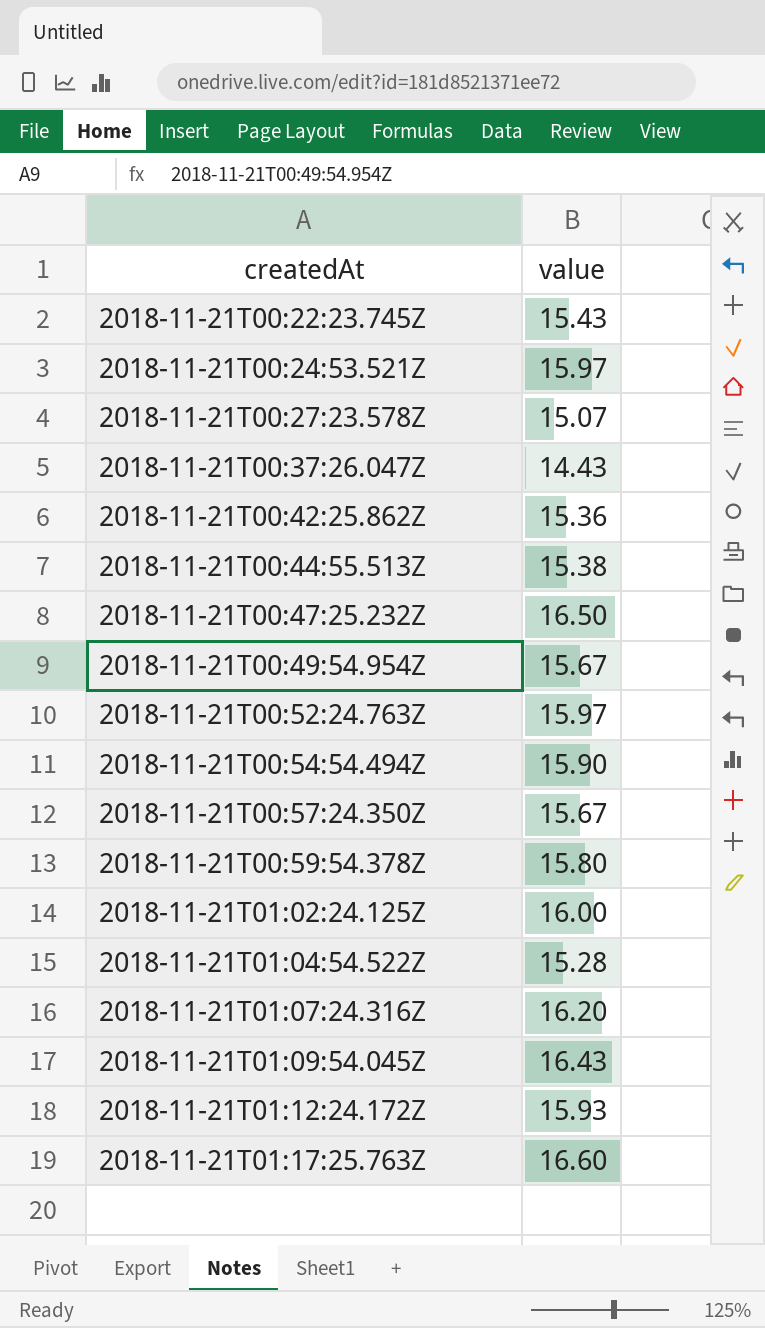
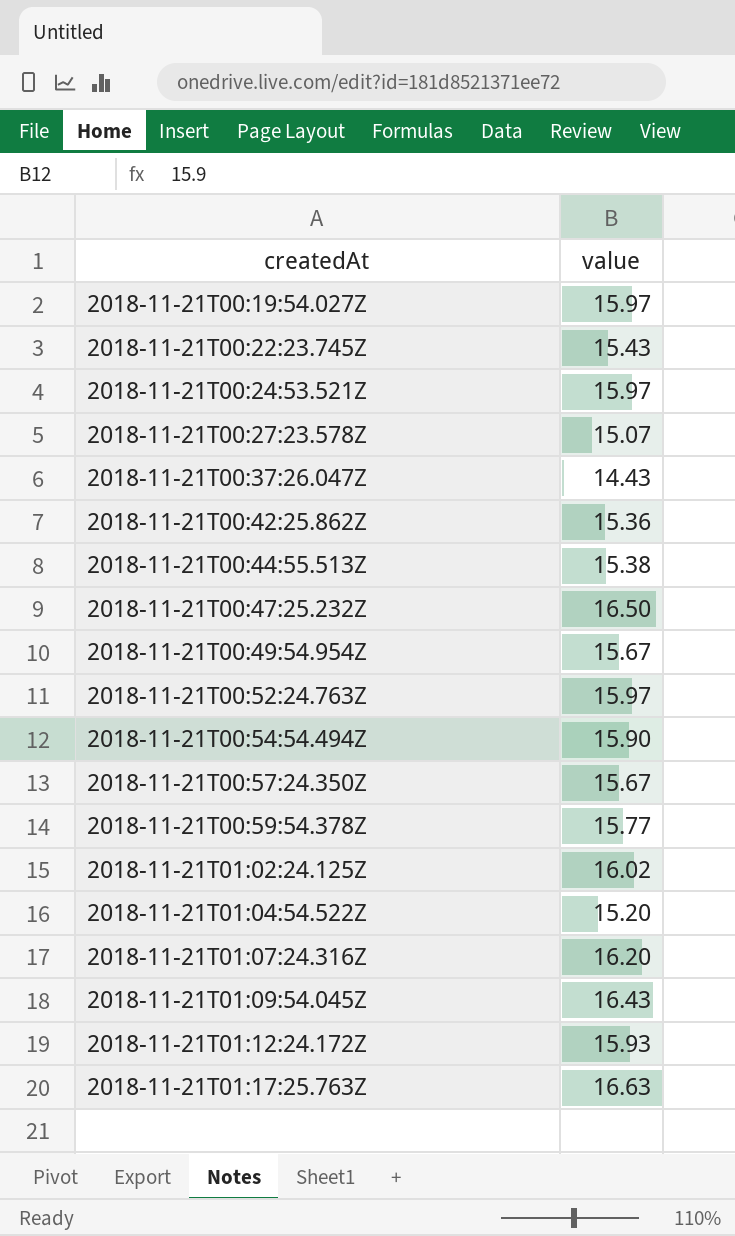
row 2018-11-21T00:19:54.027Z: none -> 15.97
2018-11-21T00:59:54.378Z | value: 15.80 -> 15.77
2018-11-21T01:02:24.125Z | value: 16.00 -> 16.02
2018-11-21T01:04:54.522Z | value: 15.28 -> 15.20
2018-11-21T01:17:25.763Z | value: 16.60 -> 16.63

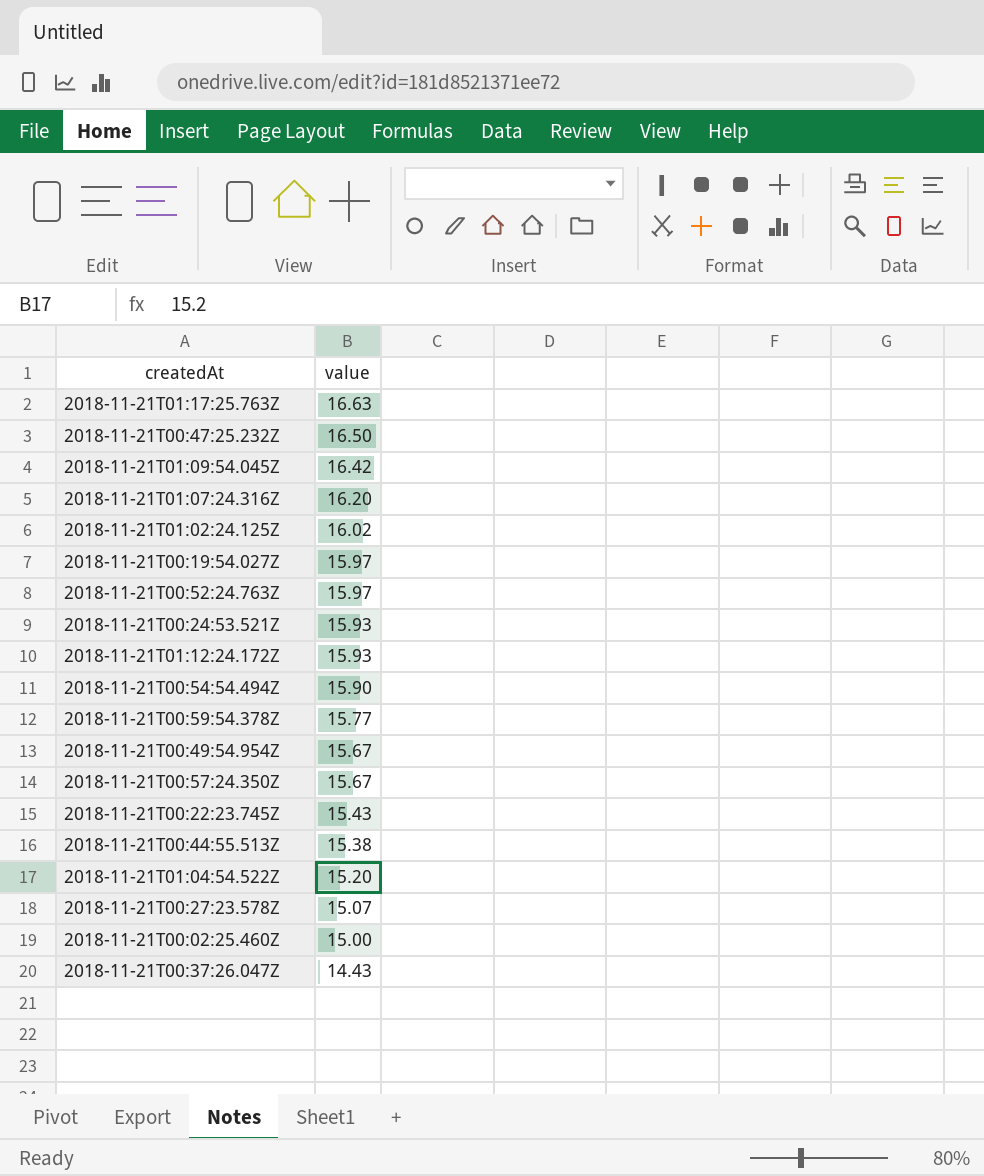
row order: createdAt ascending -> value descending
row 2018-11-21T00:42:25.862Z: 15.36 -> none
2018-11-21T01:09:54.045Z | value: 16.43 -> 16.42
2018-11-21T00:24:53.521Z | value: 15.97 -> 15.93
row 2018-11-21T00:02:25.460Z: none -> 15.00

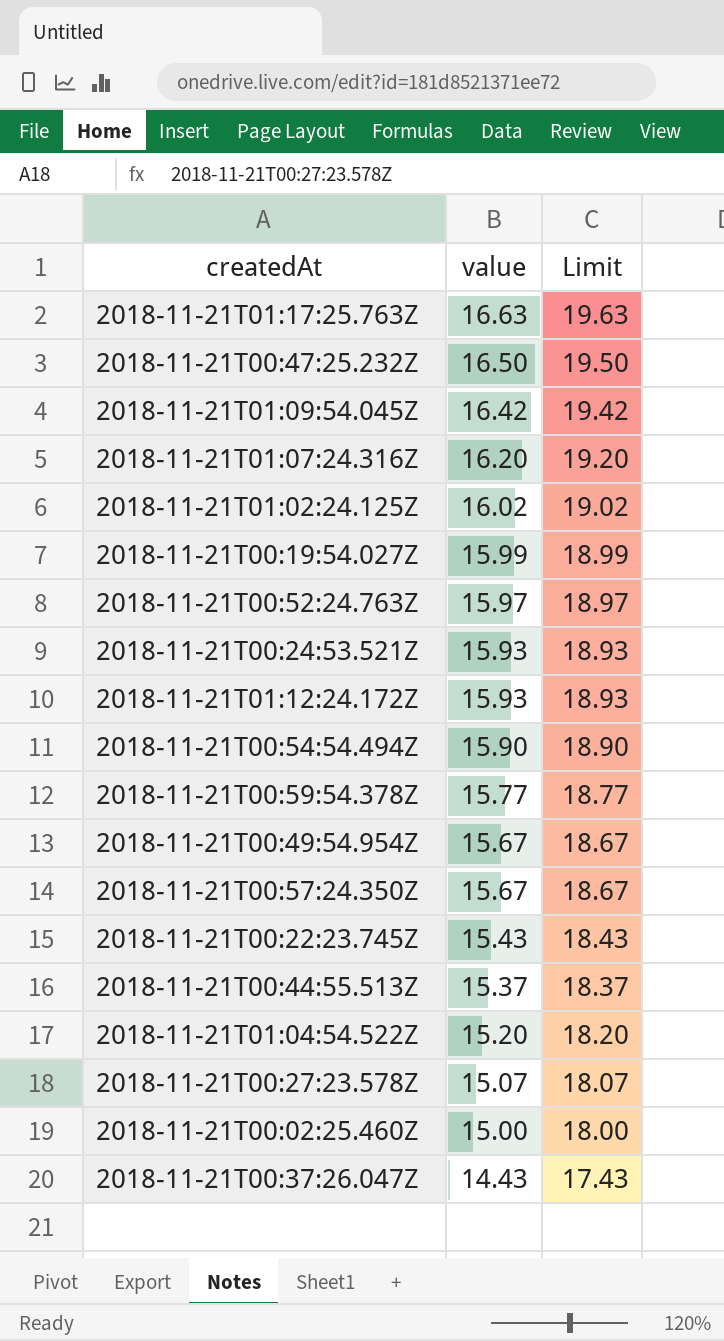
column Limit | formula: none -> [value] + 3
2018-11-21T00:19:54.027Z | value: 15.97 -> 15.99
2018-11-21T00:44:55.513Z | value: 15.38 -> 15.37

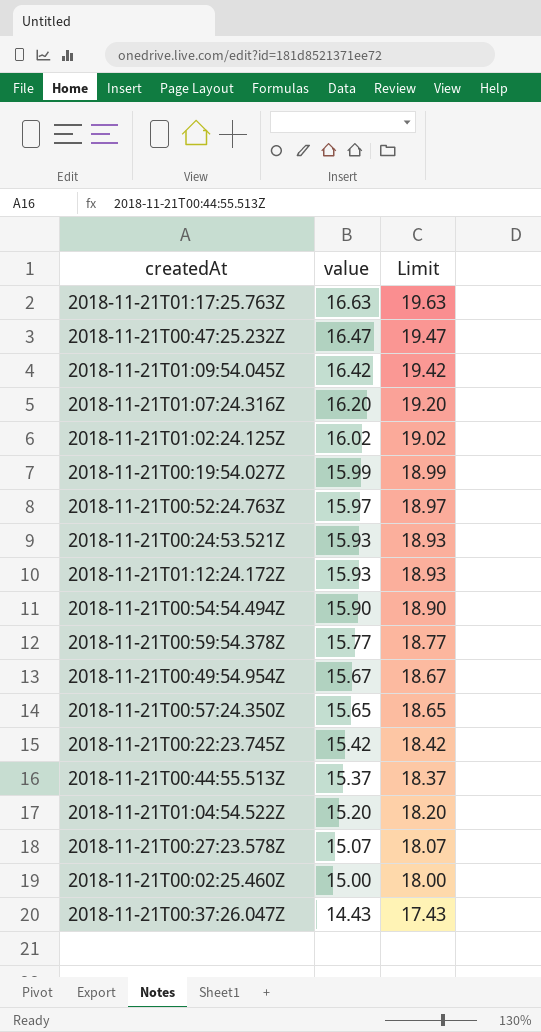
2018-11-21T00:47:25.232Z | value: 16.50 -> 16.47
2018-11-21T00:47:25.232Z | Limit: 19.50 -> 19.47
2018-11-21T00:57:24.350Z | value: 15.67 -> 15.65
2018-11-21T00:57:24.350Z | Limit: 18.67 -> 18.65
2018-11-21T00:22:23.745Z | value: 15.43 -> 15.42
2018-11-21T00:22:23.745Z | Limit: 18.43 -> 18.42

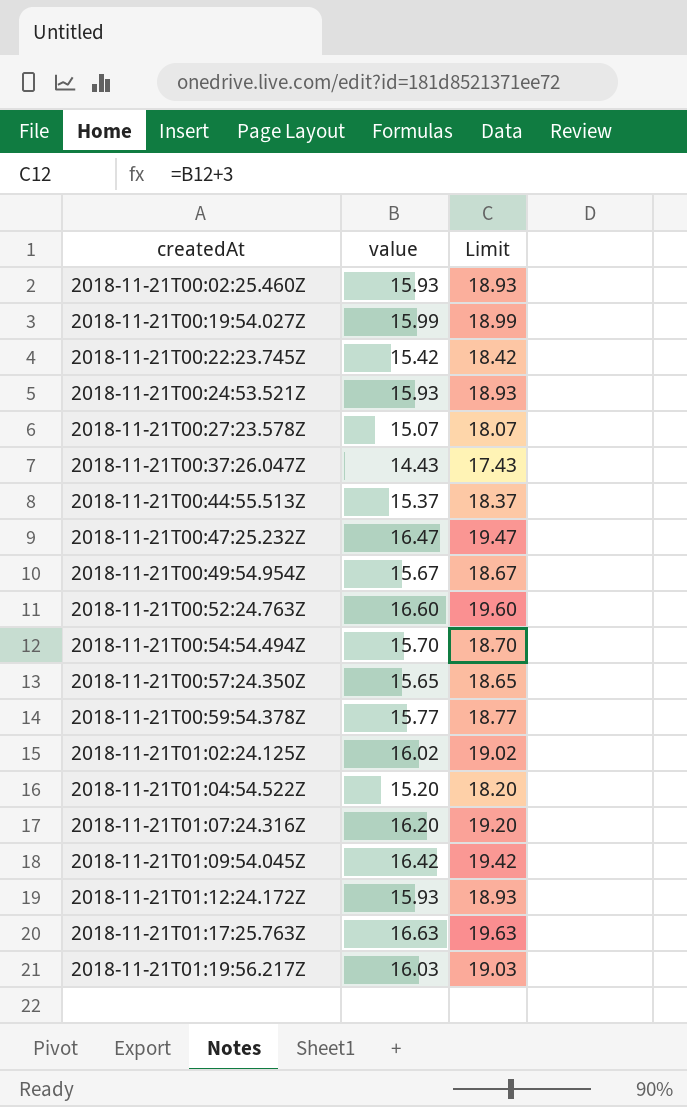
row order: value descending -> createdAt ascending
2018-11-21T00:02:25.460Z | value: 15.00 -> 15.93
2018-11-21T00:02:25.460Z | Limit: 18.00 -> 18.93
2018-11-21T00:52:24.763Z | value: 15.97 -> 16.60
2018-11-21T00:52:24.763Z | Limit: 18.97 -> 19.60
2018-11-21T00:54:54.494Z | value: 15.90 -> 15.70
2018-11-21T00:54:54.494Z | Limit: 18.90 -> 18.70
row 2018-11-21T01:19:56.217Z: none -> 16.03 | 19.03

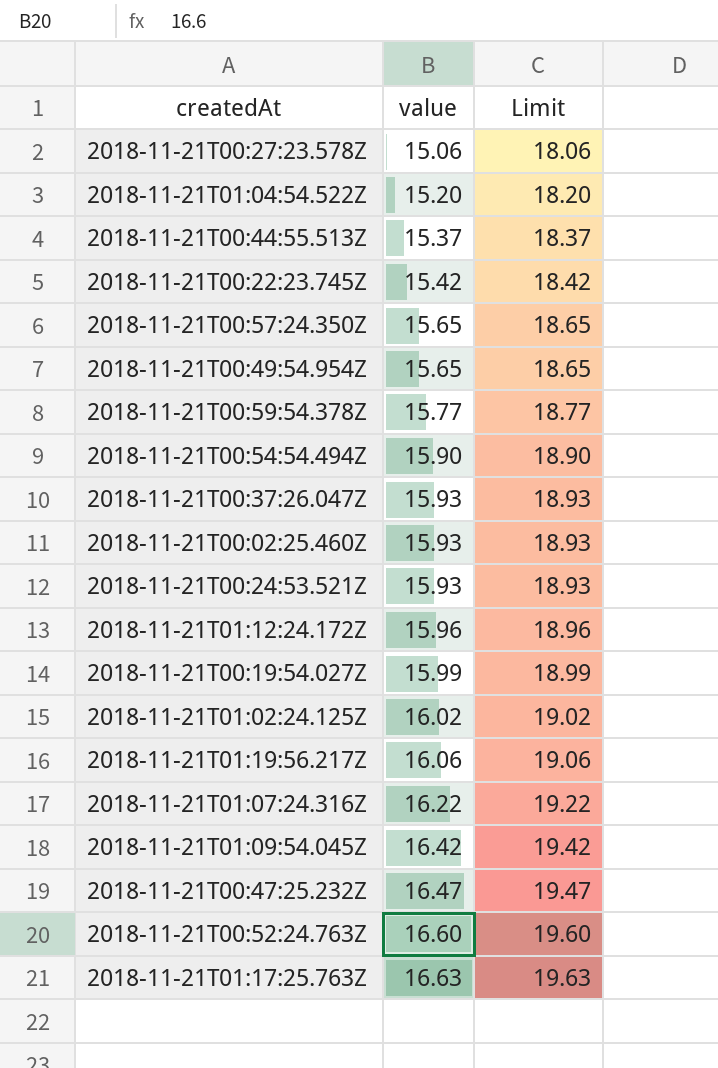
row order: createdAt ascending -> value ascending
2018-11-21T00:27:23.578Z | value: 15.07 -> 15.06
2018-11-21T00:27:23.578Z | Limit: 18.07 -> 18.06
2018-11-21T00:49:54.954Z | value: 15.67 -> 15.65
2018-11-21T00:49:54.954Z | Limit: 18.67 -> 18.65
2018-11-21T00:54:54.494Z | value: 15.70 -> 15.90
2018-11-21T00:54:54.494Z | Limit: 18.70 -> 18.90
2018-11-21T00:37:26.047Z | value: 14.43 -> 15.93
2018-11-21T00:37:26.047Z | Limit: 17.43 -> 18.93
2018-11-21T01:12:24.172Z | value: 15.93 -> 15.96
2018-11-21T01:12:24.172Z | Limit: 18.93 -> 18.96
2018-11-21T01:19:56.217Z | value: 16.03 -> 16.06
2018-11-21T01:19:56.217Z | Limit: 19.03 -> 19.06
2018-11-21T01:07:24.316Z | value: 16.20 -> 16.22
2018-11-21T01:07:24.316Z | Limit: 19.20 -> 19.22

